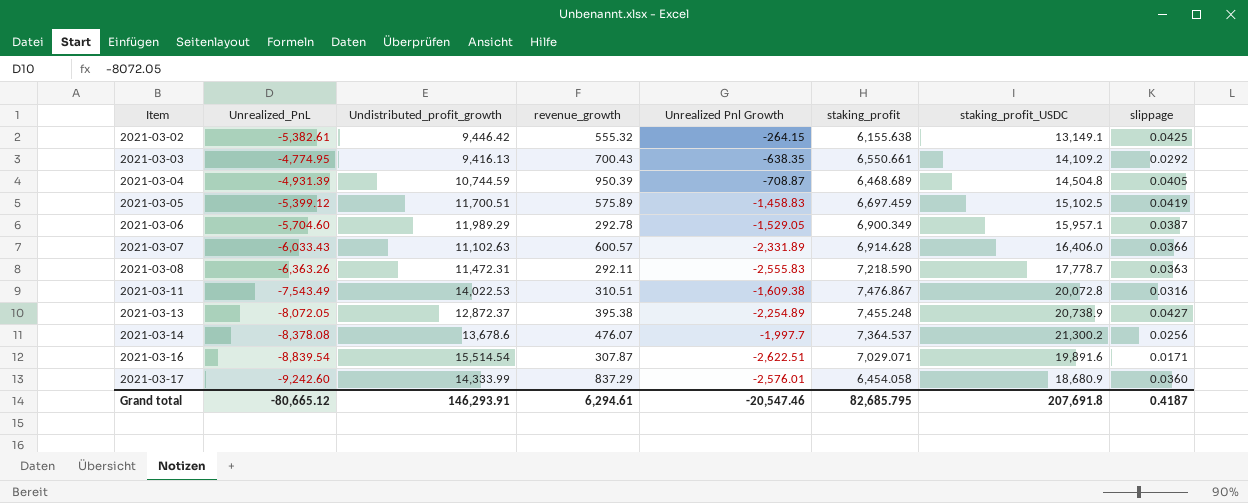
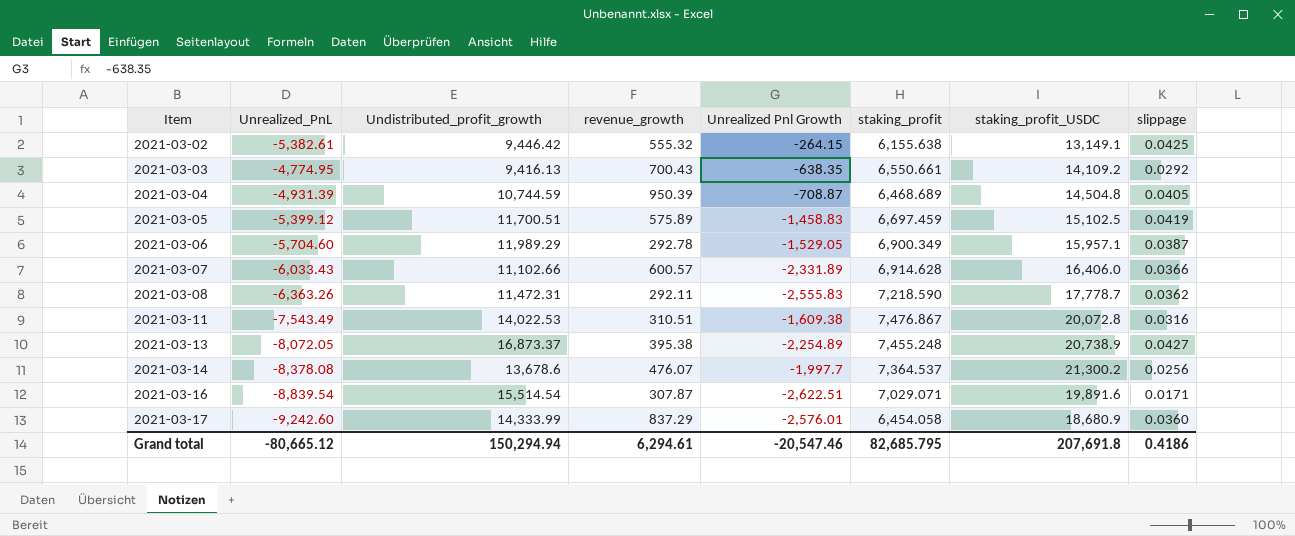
2021-03-07 | Undistributed_profit_growth: 11,102.63 -> 11,102.66
2021-03-08 | slippage: 0.0363 -> 0.0362
2021-03-13 | Undistributed_profit_growth: 12,872.37 -> 16,873.37
Grand total | Undistributed_profit_growth: 146,293.91 -> 150,294.94
Grand total | slippage: 0.4187 -> 0.4186

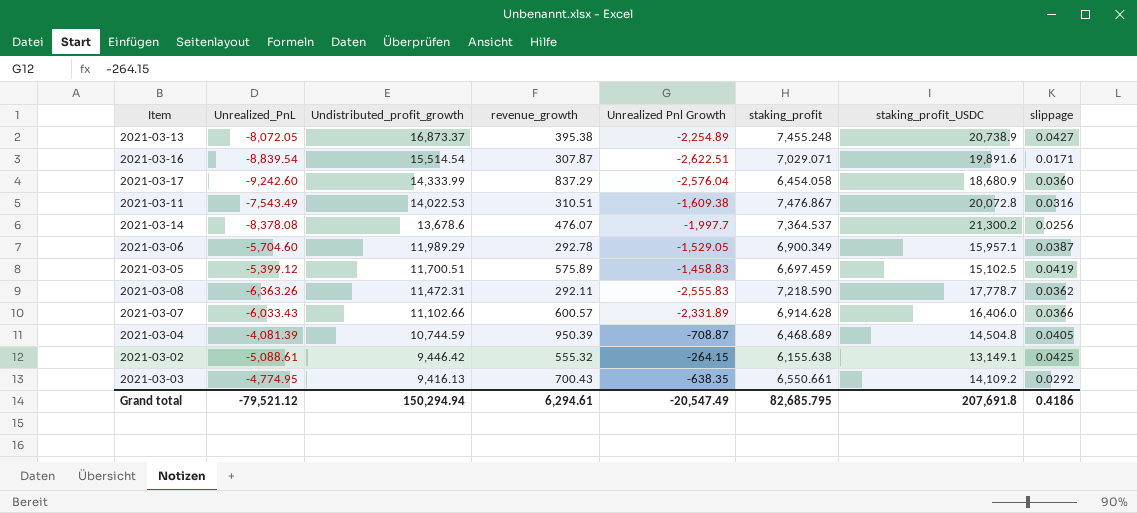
row order: Item ascending -> Undistributed_profit_growth descending
2021-03-17 | Unrealized Pnl Growth: -2,576.01 -> -2,576.04
2021-03-04 | Unrealized_PnL: -4,931.39 -> -4,081.39
2021-03-02 | Unrealized_PnL: -5,382.61 -> -5,088.61
Grand total | Unrealized_PnL: -80,665.12 -> -79,521.12
Grand total | Unrealized Pnl Growth: -20,547.46 -> -20,547.49

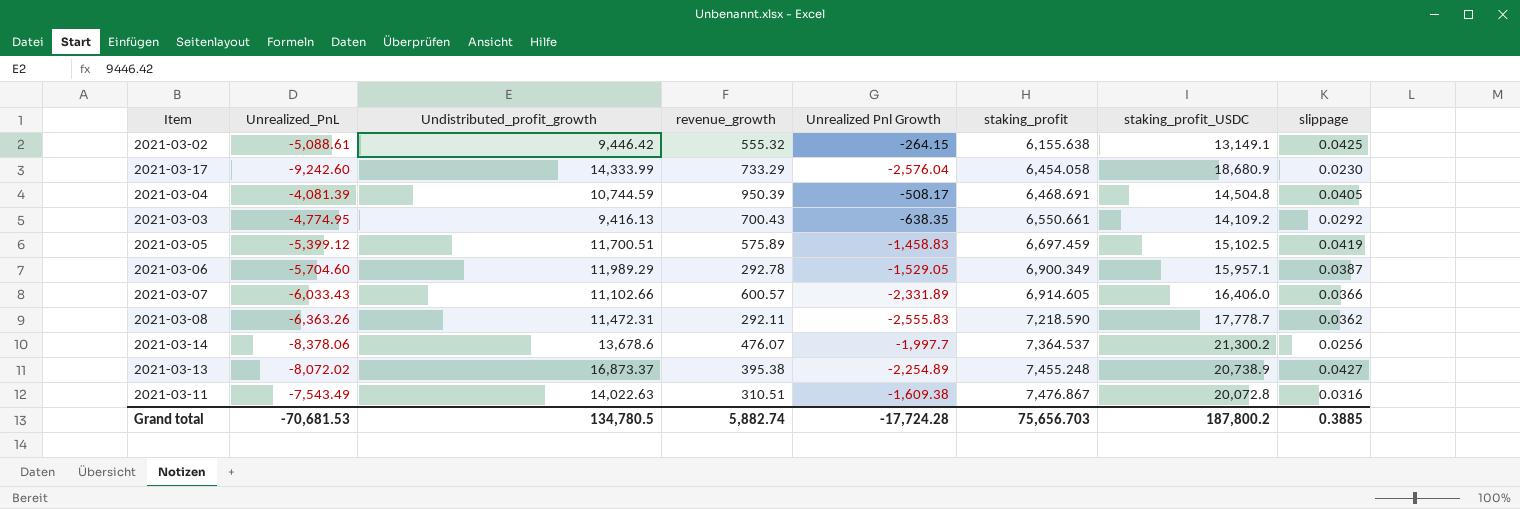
row order: Undistributed_profit_growth descending -> staking_profit ascending
row 2021-03-16: -8,839.54 | 15,514.54 | 307.87 | -2,622.51 | 7,029.071 | 19,891.6 | 0.0171 -> none
2021-03-17 | revenue_growth: 837.29 -> 733.29
2021-03-17 | slippage: 0.0360 -> 0.0230
2021-03-04 | Unrealized Pnl Growth: -708.87 -> -508.17
2021-03-04 | staking_profit: 6,468.689 -> 6,468.691
2021-03-07 | staking_profit: 6,914.628 -> 6,914.605
2021-03-14 | Unrealized_PnL: -8,378.08 -> -8,378.06
2021-03-13 | Unrealized_PnL: -8,072.05 -> -8,072.02
2021-03-11 | Undistributed_profit_growth: 14,022.53 -> 14,022.63
Grand total | Unrealized_PnL: -79,521.12 -> -70,681.53
Grand total | Undistributed_profit_growth: 150,294.94 -> 134,780.5
Grand total | revenue_growth: 6,294.61 -> 5,882.74
Grand total | Unrealized Pnl Growth: -20,547.49 -> -17,724.28
Grand total | staking_profit: 82,685.795 -> 75,656.703
Grand total | staking_profit_USDC: 207,691.8 -> 187,800.2
Grand total | slippage: 0.4186 -> 0.3885

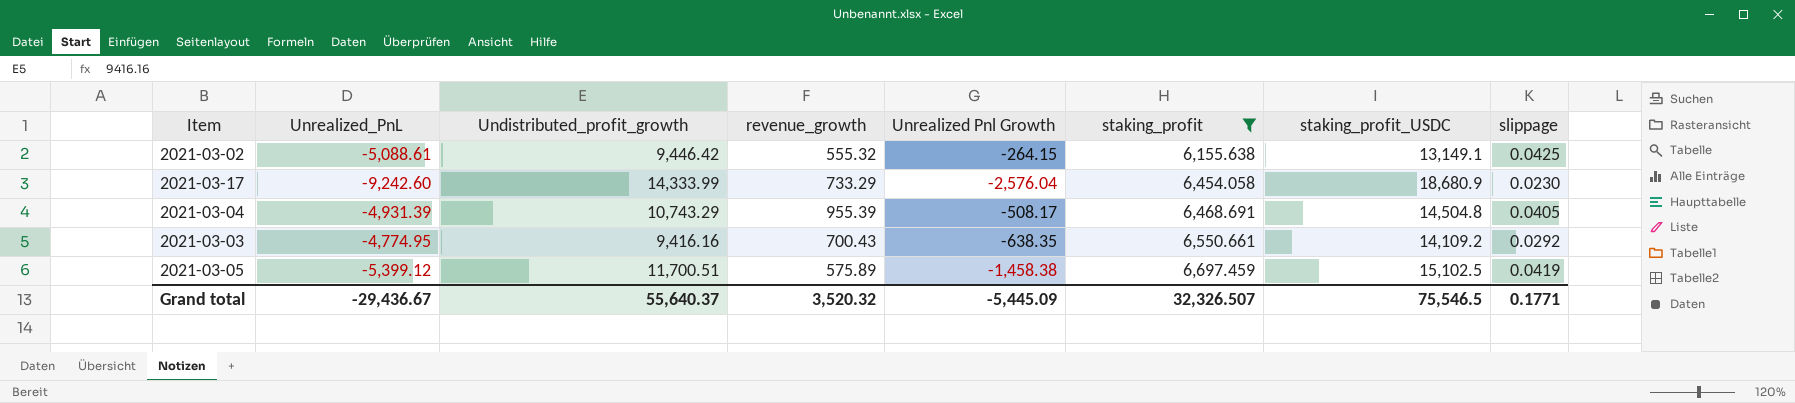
filter: none -> staking_profit <= 6,697.459
2021-03-04 | Unrealized_PnL: -4,081.39 -> -4,931.39
2021-03-04 | Undistributed_profit_growth: 10,744.59 -> 10,743.29
2021-03-04 | revenue_growth: 950.39 -> 955.39
2021-03-03 | Undistributed_profit_growth: 9,416.13 -> 9,416.16
2021-03-05 | Unrealized Pnl Growth: -1,458.83 -> -1,458.38
Grand total | Unrealized_PnL: -70,681.53 -> -29,436.67
Grand total | Undistributed_profit_growth: 134,780.5 -> 55,640.37
Grand total | revenue_growth: 5,882.74 -> 3,520.32
Grand total | Unrealized Pnl Growth: -17,724.28 -> -5,445.09
Grand total | staking_profit: 75,656.703 -> 32,326.507
Grand total | staking_profit_USDC: 187,800.2 -> 75,546.5
Grand total | slippage: 0.3885 -> 0.1771

